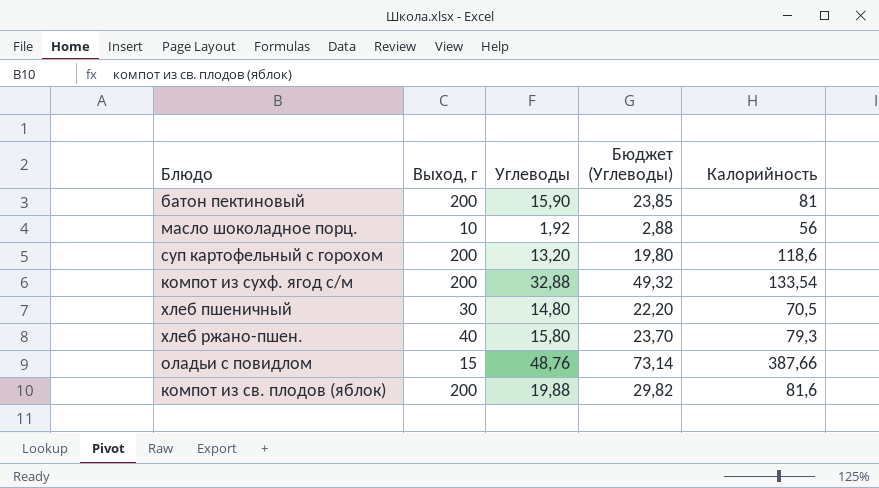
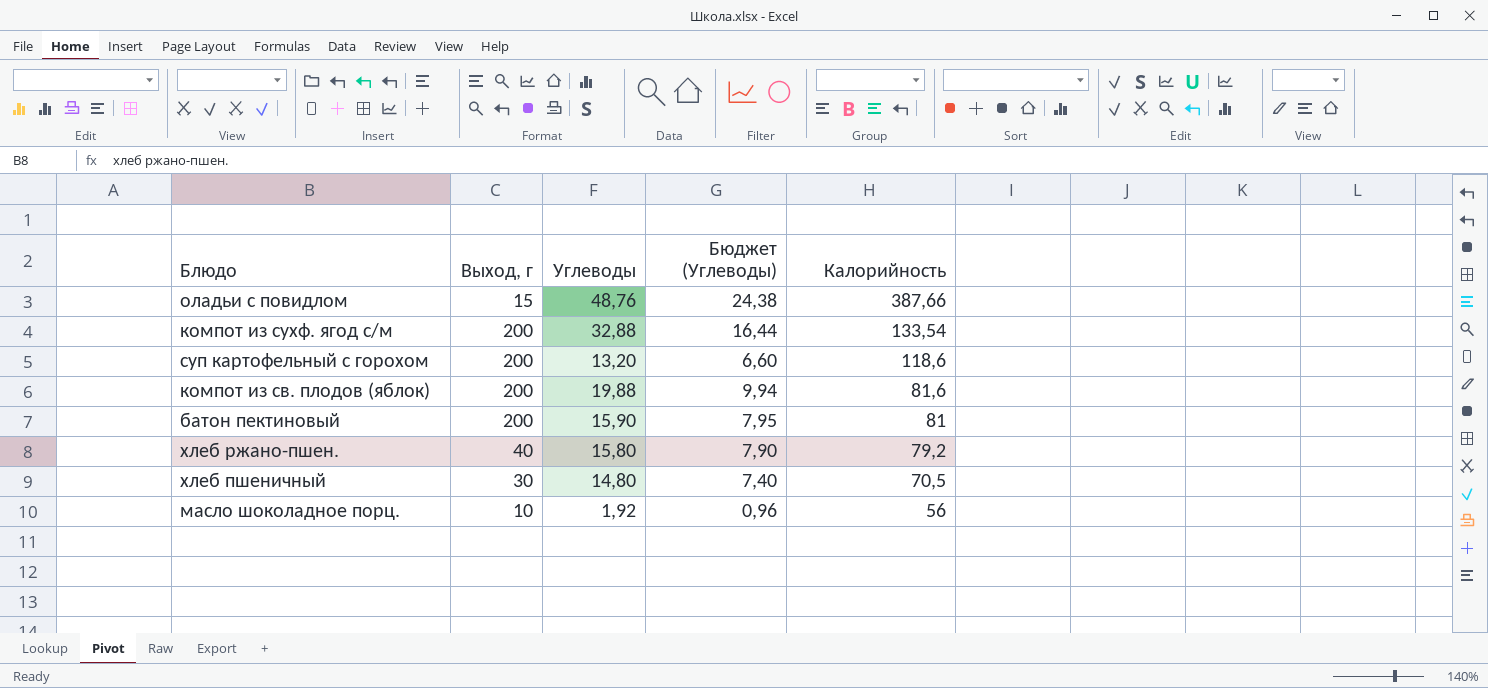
row order: none -> Калорийность descending
column Бюджет (Углеводы) | formula: [Углеводы] * 1,5 -> [Углеводы] * 0,5
хлеб ржано-пшен. | Калорийность: 79,3 -> 79,2

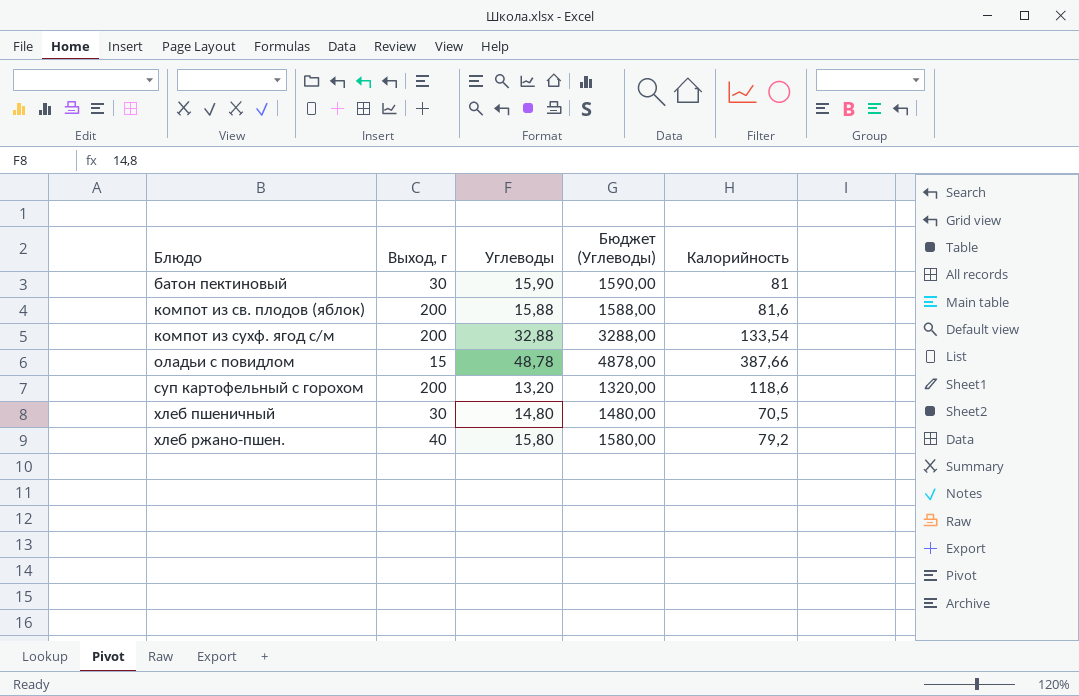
row order: Калорийность descending -> Блюдо ascending
column Бюджет (Углеводы) | formula: [Углеводы] * 0,5 -> [Углеводы] * 100
row масло шоколадное порц.: 10 | 1,92 | 0,96 | 56 -> none
батон пектиновый | Выход, г: 200 -> 30
компот из св. плодов (яблок) | Углеводы: 19,88 -> 15,88
оладьи с повидлом | Углеводы: 48,76 -> 48,78

